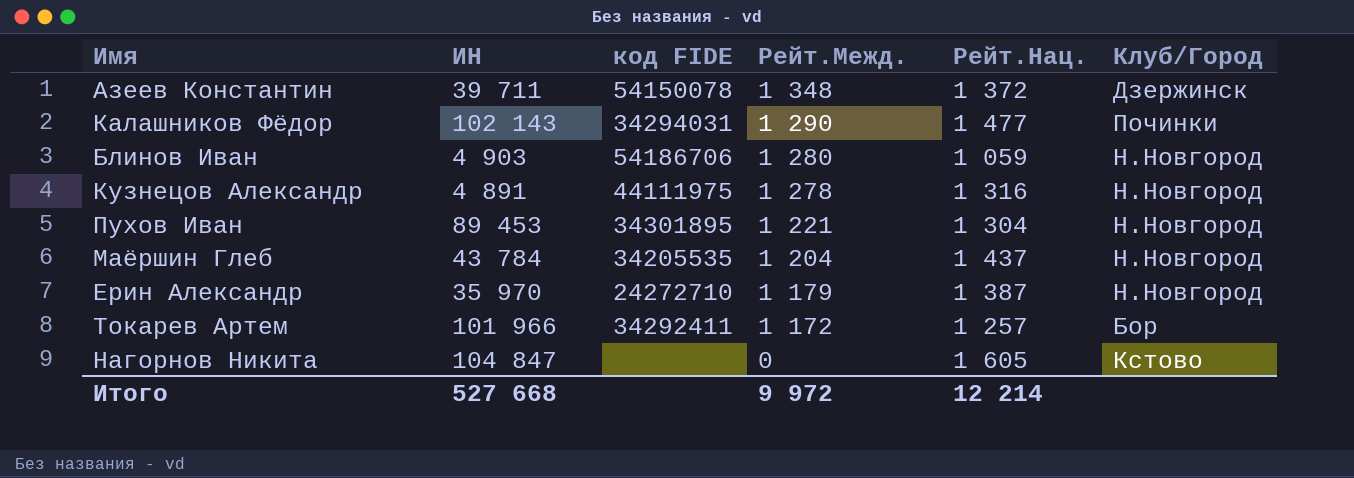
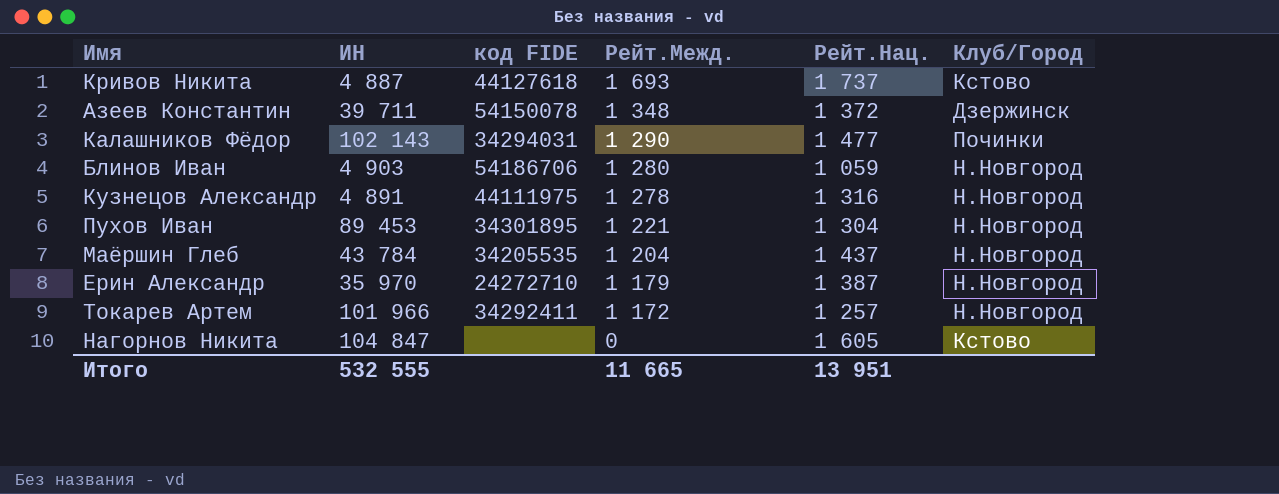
row Кривов Никита: none -> 4 887 | 44127618 | 1 693 | 1 737 | Кстово
Токарев Артем | Клуб/Город: Бор -> Н.Новгород
Итого | ИН: 527 668 -> 532 555
Итого | Рейт.Межд.: 9 972 -> 11 665
Итого | Рейт.Нац.: 12 214 -> 13 951

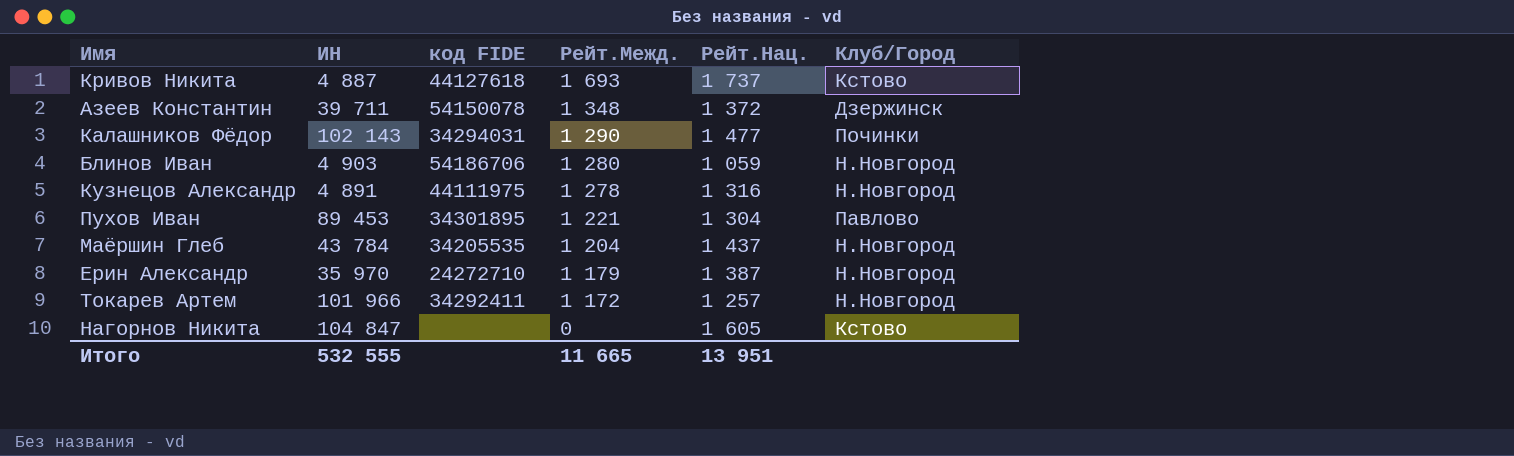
Пухов Иван | Клуб/Город: Н.Новгород -> Павлово

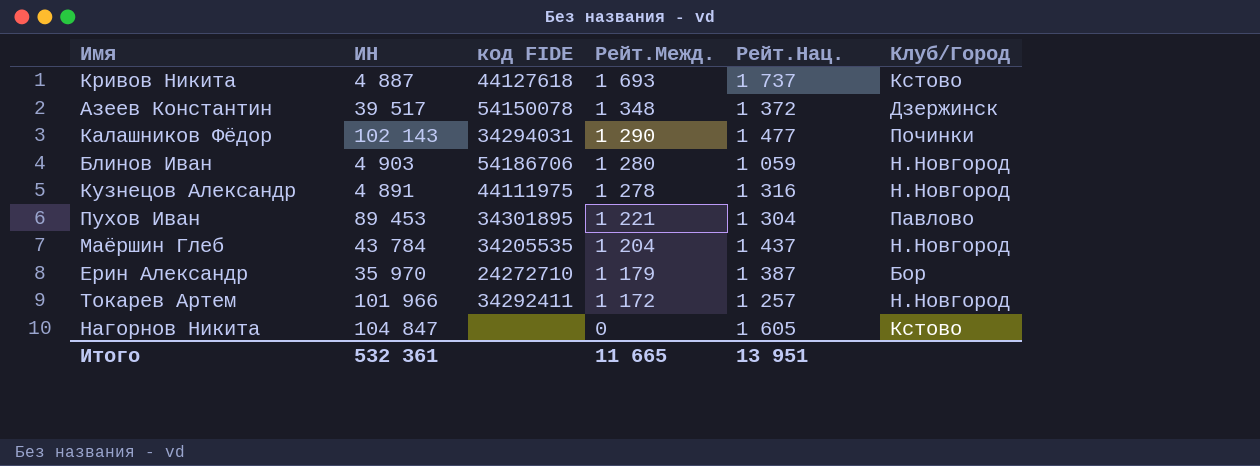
Азеев Константин | ИН: 39 711 -> 39 517
Ерин Александр | Клуб/Город: Н.Новгород -> Бор
Итого | ИН: 532 555 -> 532 361

